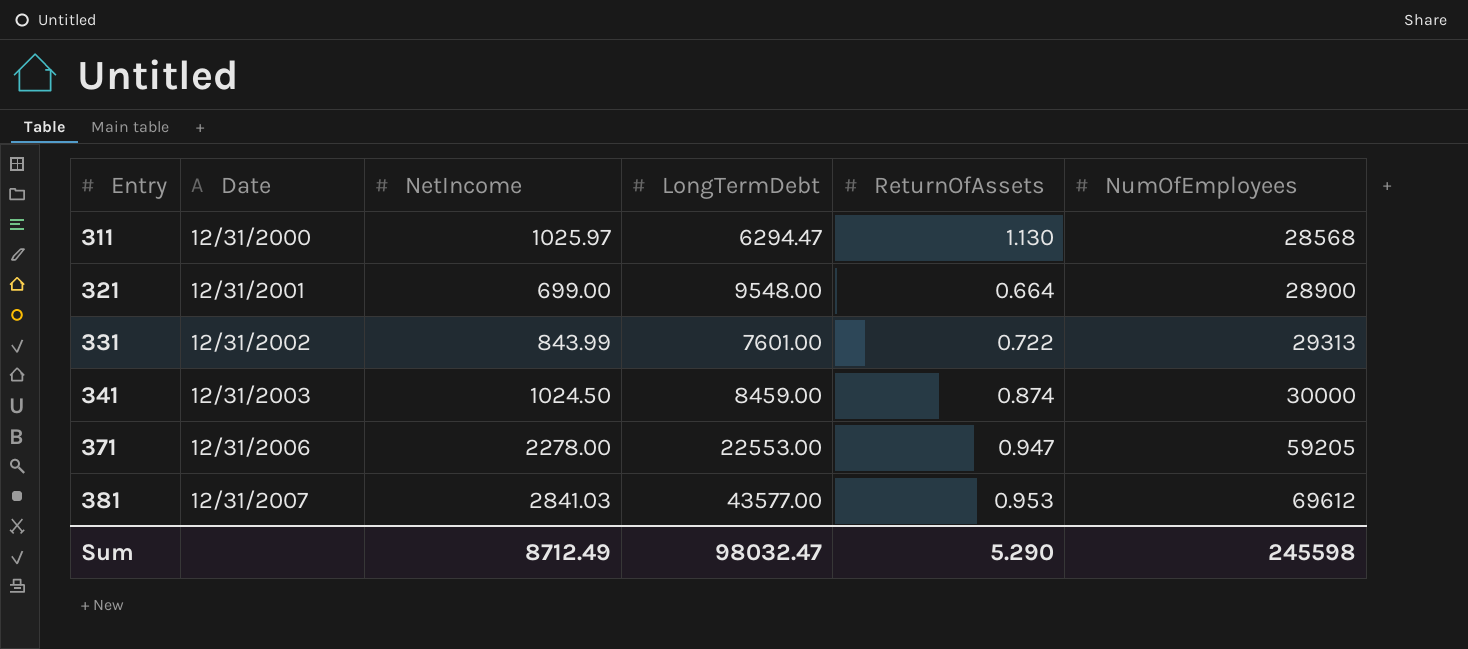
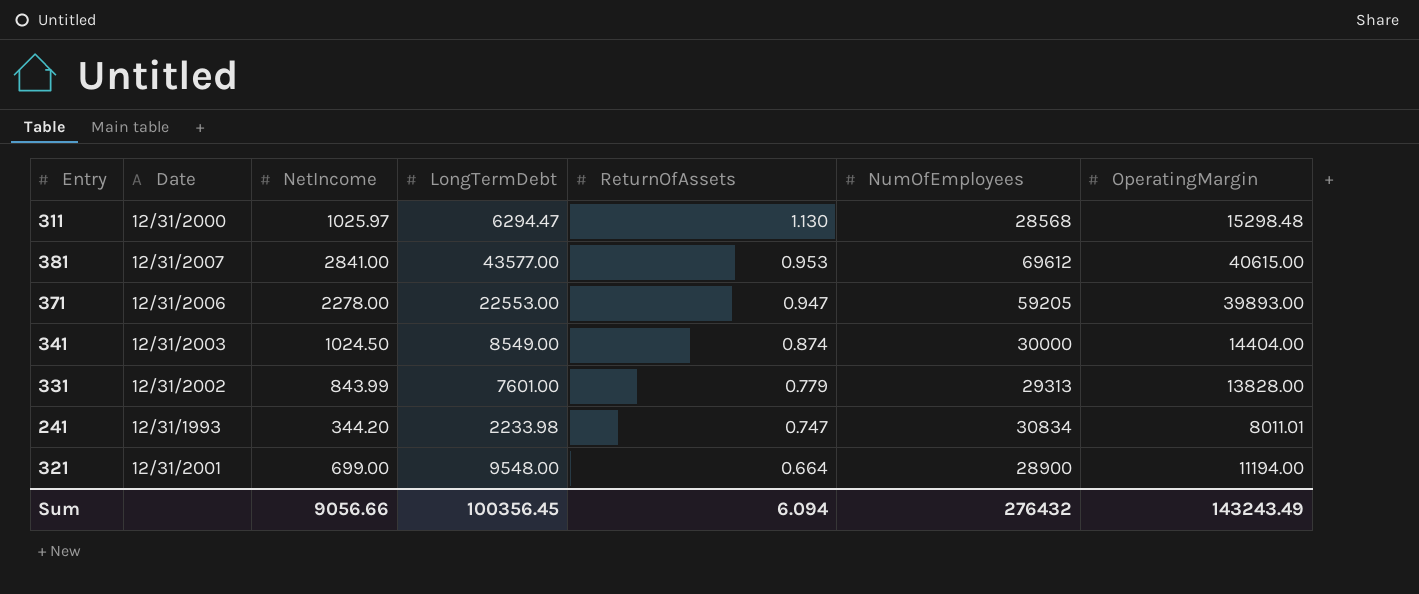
row order: Entry ascending -> ReturnOfAssets descending
column OperatingMargin | position: none -> 7
381 | NetIncome: 2841.03 -> 2841.00
341 | LongTermDebt: 8459.00 -> 8549.00
331 | ReturnOfAssets: 0.722 -> 0.779
row 241: none -> 12/31/1993 | 344.20 | 2233.98 | 0.747 | 30834 | 8011.01
Sum | NetIncome: 8712.49 -> 9056.66
Sum | LongTermDebt: 98032.47 -> 100356.45
Sum | ReturnOfAssets: 5.290 -> 6.094
Sum | NumOfEmployees: 245598 -> 276432

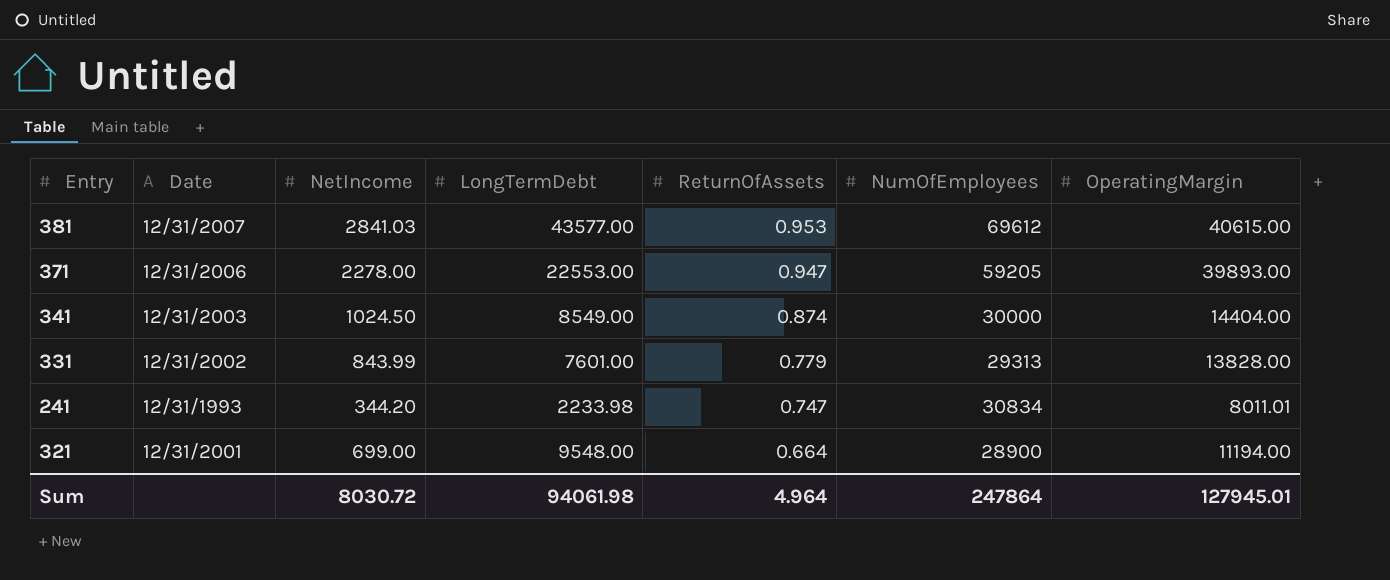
row 311: 12/31/2000 | 1025.97 | 6294.47 | 1.130 | 28568 | 15298.48 -> none
381 | NetIncome: 2841.00 -> 2841.03
Sum | NetIncome: 9056.66 -> 8030.72
Sum | LongTermDebt: 100356.45 -> 94061.98
Sum | ReturnOfAssets: 6.094 -> 4.964
Sum | NumOfEmployees: 276432 -> 247864
Sum | OperatingMargin: 143243.49 -> 127945.01

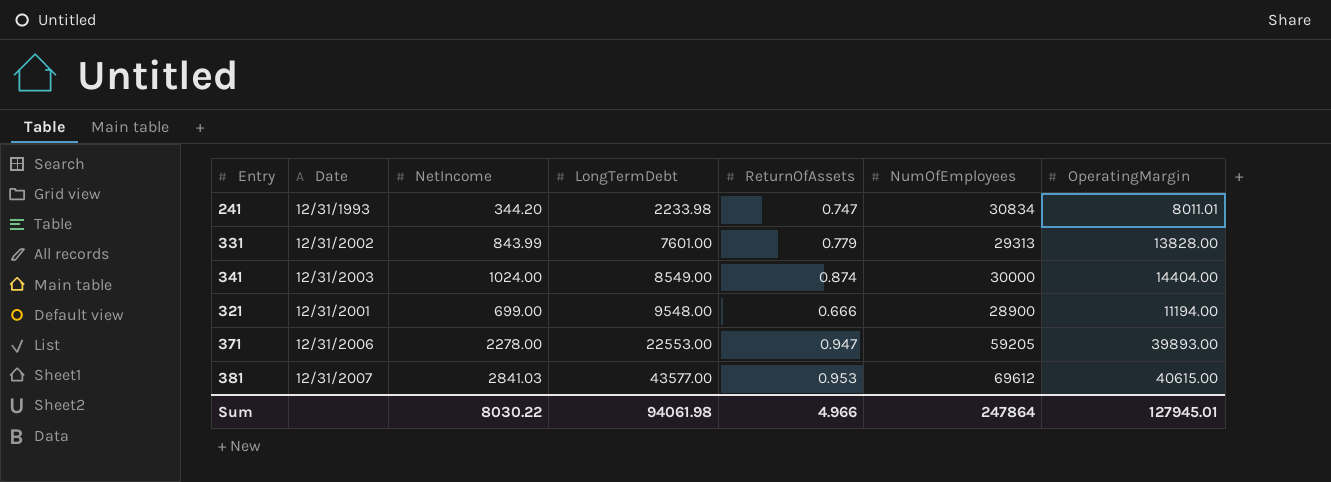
row order: ReturnOfAssets descending -> LongTermDebt ascending
341 | NetIncome: 1024.50 -> 1024.00
321 | ReturnOfAssets: 0.664 -> 0.666
Sum | NetIncome: 8030.72 -> 8030.22
Sum | ReturnOfAssets: 4.964 -> 4.966

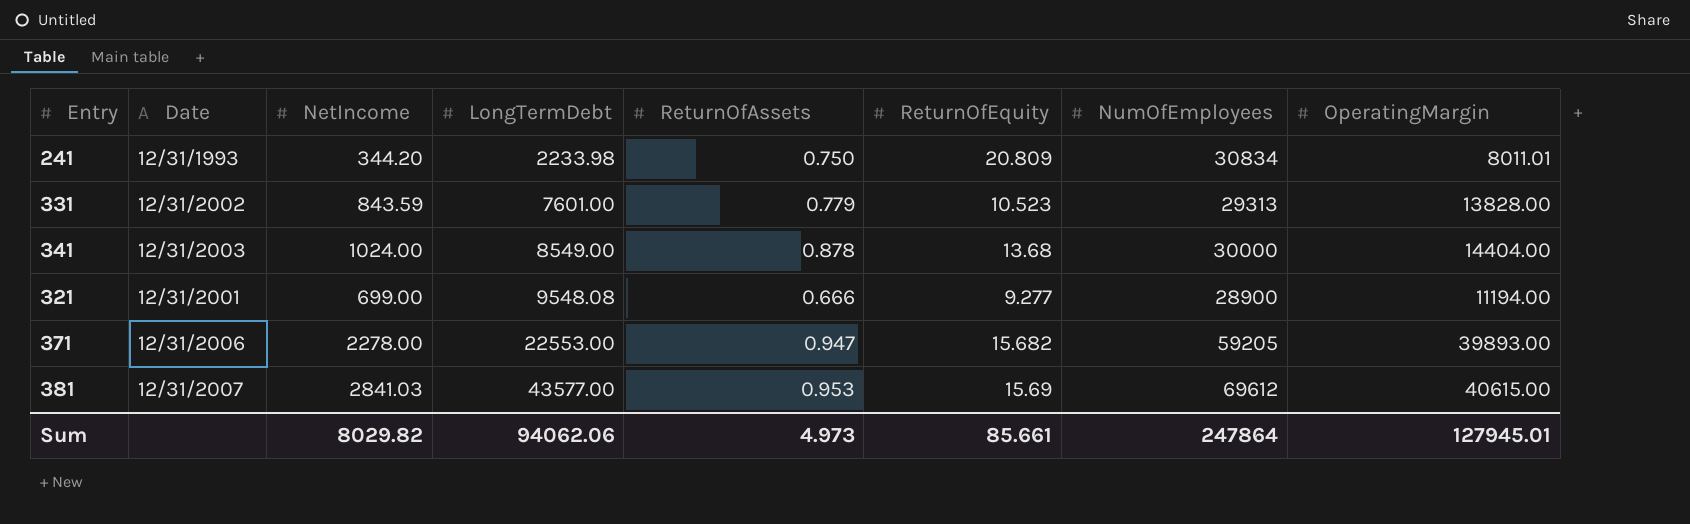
column ReturnOfEquity | position: none -> 6
241 | ReturnOfAssets: 0.747 -> 0.750
331 | NetIncome: 843.99 -> 843.59
341 | ReturnOfAssets: 0.874 -> 0.878
321 | LongTermDebt: 9548.00 -> 9548.08
Sum | NetIncome: 8030.22 -> 8029.82
Sum | LongTermDebt: 94061.98 -> 94062.06
Sum | ReturnOfAssets: 4.966 -> 4.973

